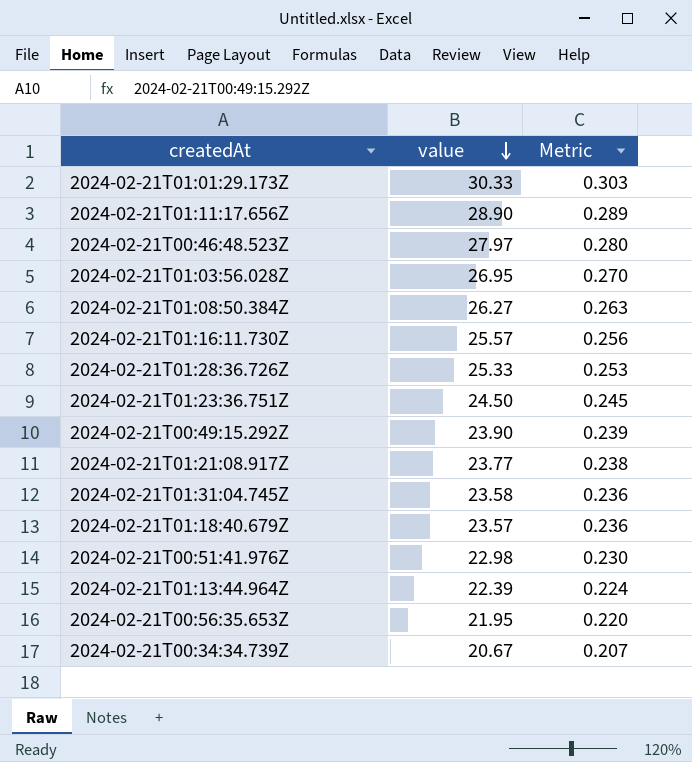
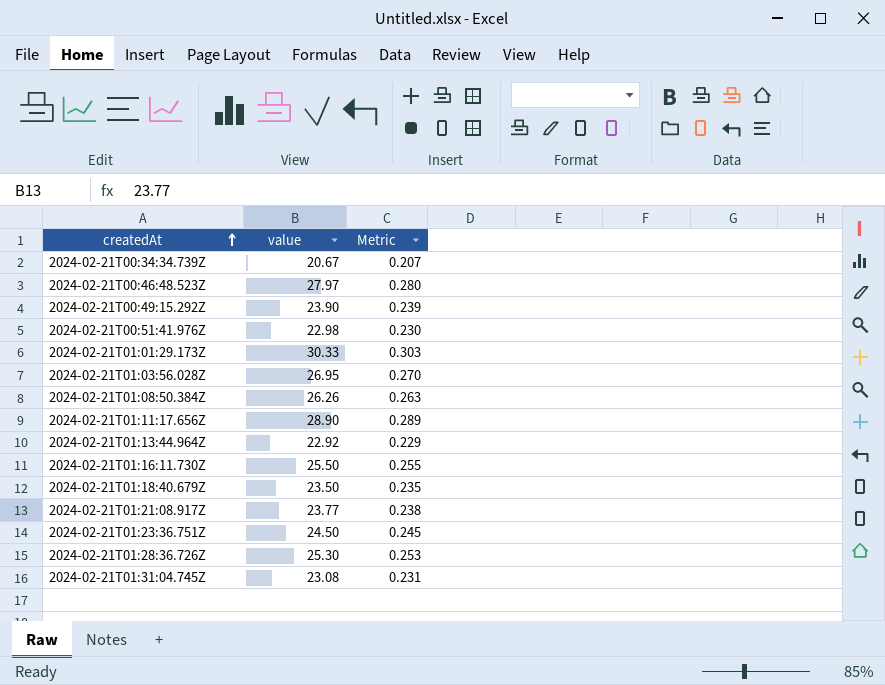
row order: value descending -> createdAt ascending
row 2024-02-21T00:56:35.653Z: 21.95 | 0.220 -> none
2024-02-21T01:08:50.384Z | value: 26.27 -> 26.26
2024-02-21T01:13:44.964Z | value: 22.39 -> 22.92
2024-02-21T01:13:44.964Z | Metric: 0.224 -> 0.229
2024-02-21T01:16:11.730Z | value: 25.57 -> 25.50
2024-02-21T01:16:11.730Z | Metric: 0.256 -> 0.255
2024-02-21T01:18:40.679Z | value: 23.57 -> 23.50
2024-02-21T01:18:40.679Z | Metric: 0.236 -> 0.235
2024-02-21T01:28:36.726Z | value: 25.33 -> 25.30
2024-02-21T01:31:04.745Z | value: 23.58 -> 23.08
2024-02-21T01:31:04.745Z | Metric: 0.236 -> 0.231

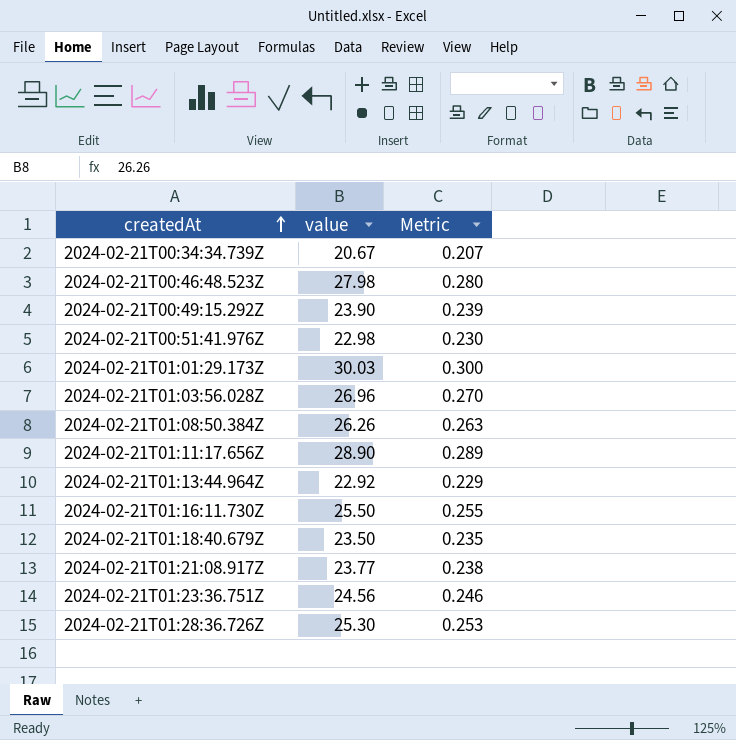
row 2024-02-21T01:31:04.745Z: 23.08 | 0.231 -> none
2024-02-21T00:46:48.523Z | value: 27.97 -> 27.98
2024-02-21T01:01:29.173Z | value: 30.33 -> 30.03
2024-02-21T01:01:29.173Z | Metric: 0.303 -> 0.300
2024-02-21T01:03:56.028Z | value: 26.95 -> 26.96
2024-02-21T01:23:36.751Z | value: 24.50 -> 24.56
2024-02-21T01:23:36.751Z | Metric: 0.245 -> 0.246

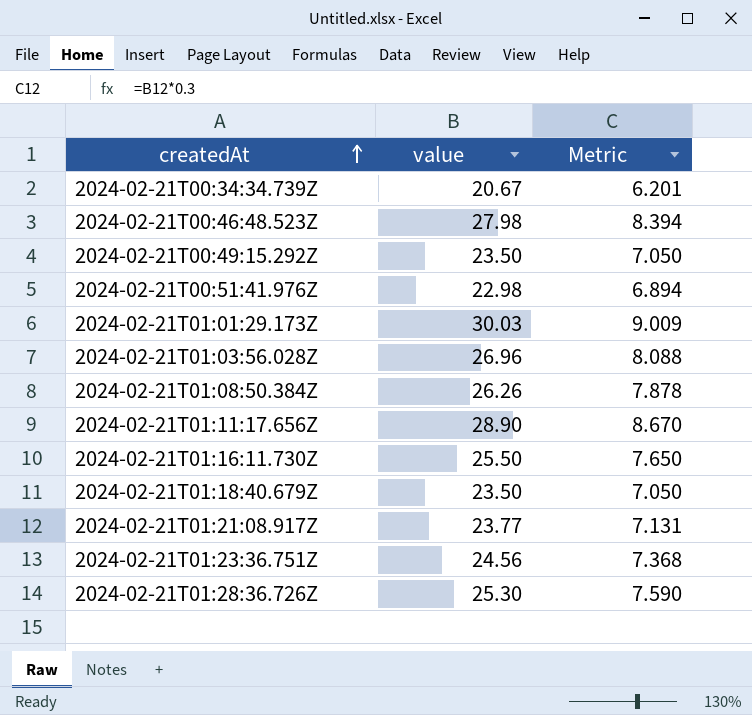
column Metric | formula: [value] * 0.01 -> [value] * 0.3
row 2024-02-21T01:13:44.964Z: 22.92 | 0.229 -> none
2024-02-21T00:49:15.292Z | value: 23.90 -> 23.50

